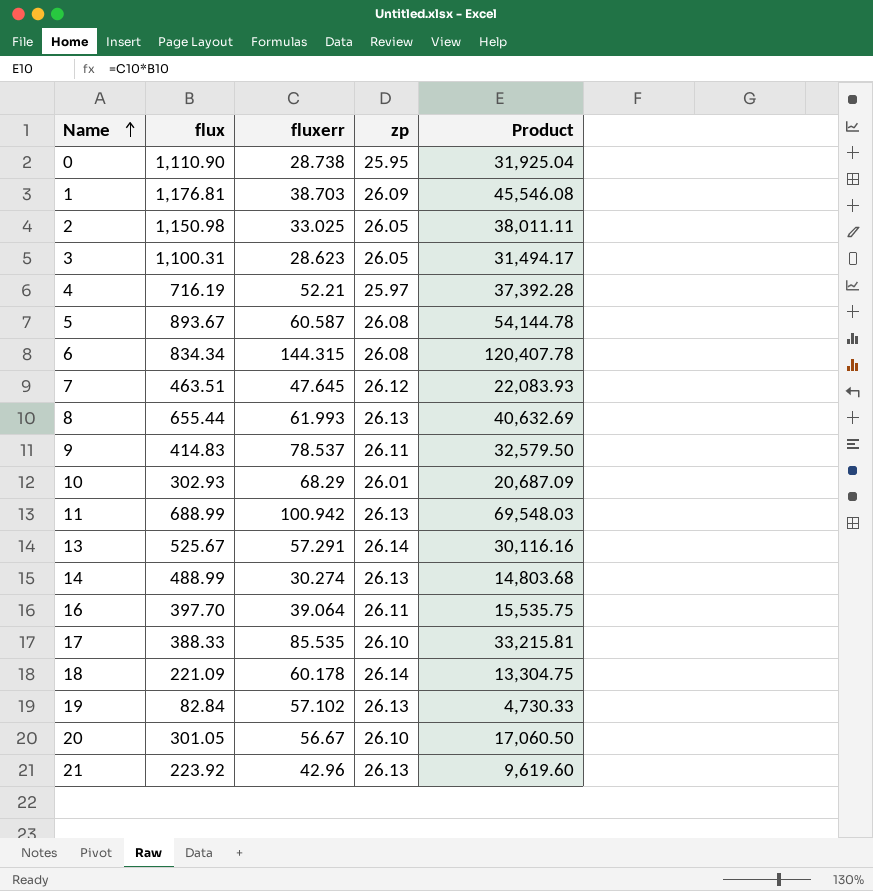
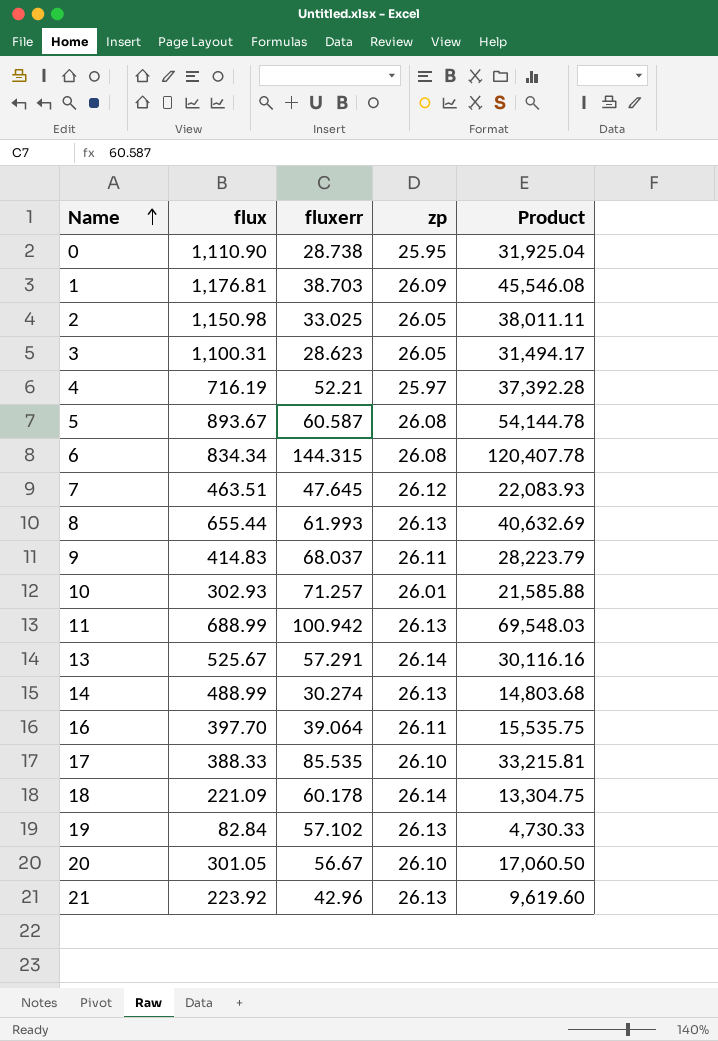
9 | fluxerr: 78.537 -> 68.037
9 | Product: 32,579.50 -> 28,223.79
10 | fluxerr: 68.29 -> 71.257
10 | Product: 20,687.09 -> 21,585.88

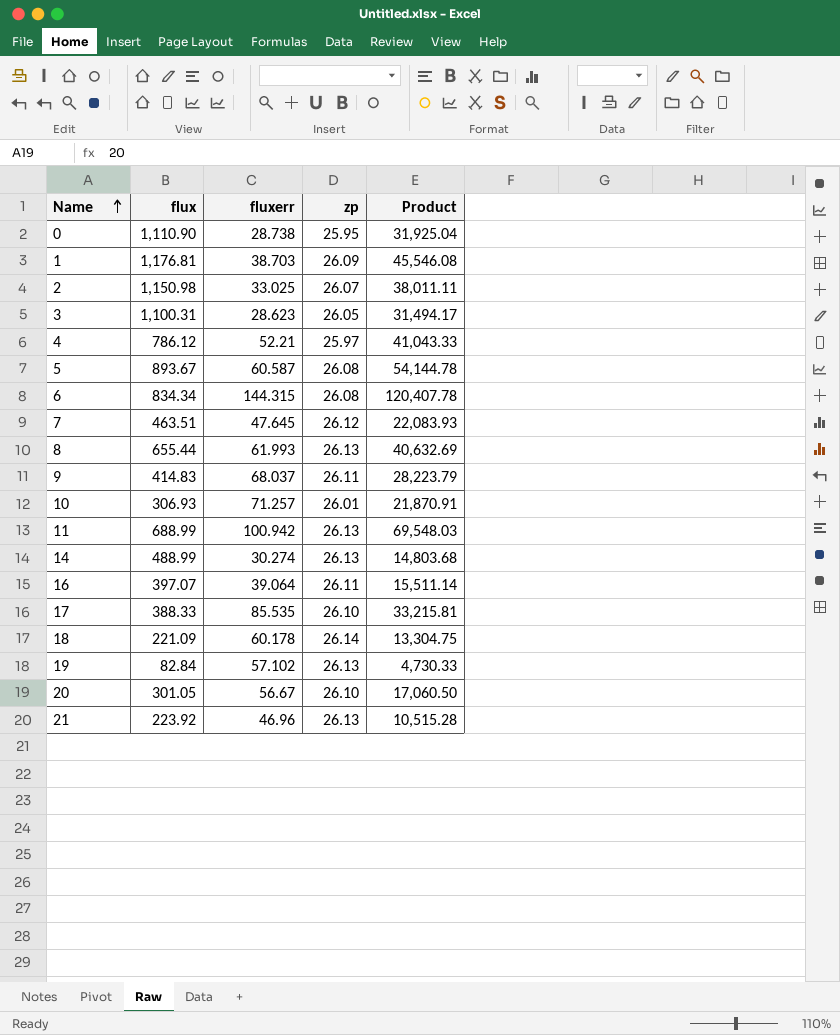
row 13: 525.67 | 57.291 | 26.14 | 30,116.16 -> none
2 | zp: 26.05 -> 26.07
4 | flux: 716.19 -> 786.12
4 | Product: 37,392.28 -> 41,043.33
10 | flux: 302.93 -> 306.93
10 | Product: 21,585.88 -> 21,870.91
16 | flux: 397.70 -> 397.07
16 | Product: 15,535.75 -> 15,511.14
21 | fluxerr: 42.96 -> 46.96
21 | Product: 9,619.60 -> 10,515.28

